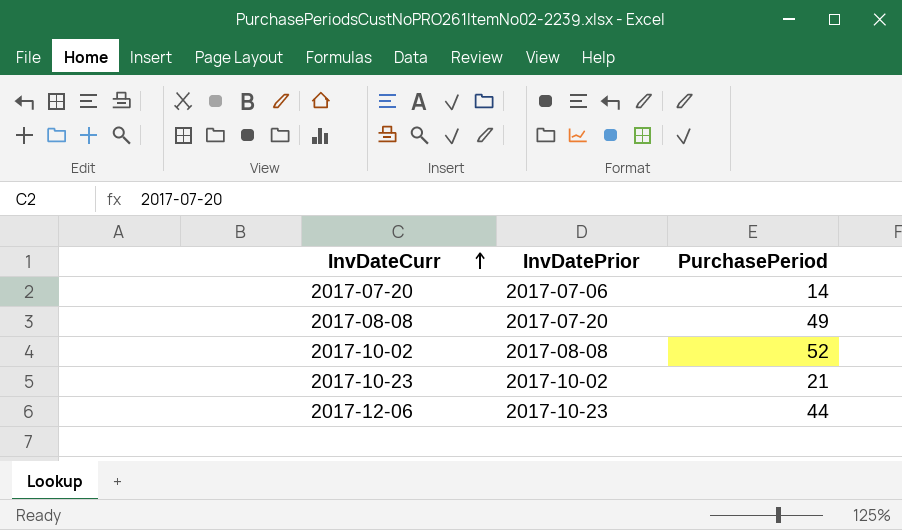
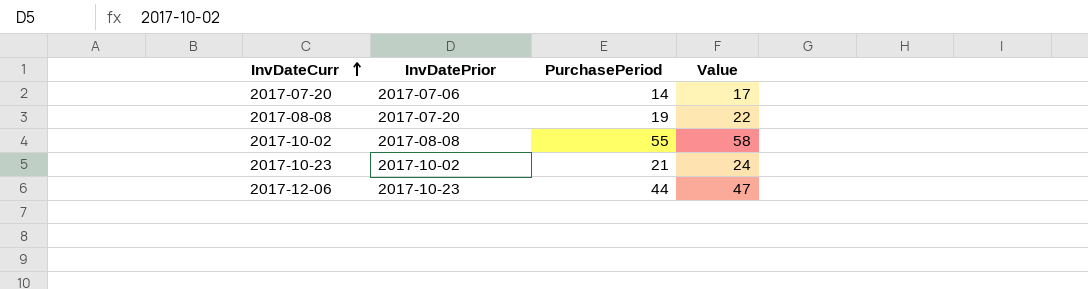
column Value | formula: none -> [PurchasePeriod] + 3
2017-08-08 | PurchasePeriod: 49 -> 19
2017-10-02 | PurchasePeriod: 52 -> 55

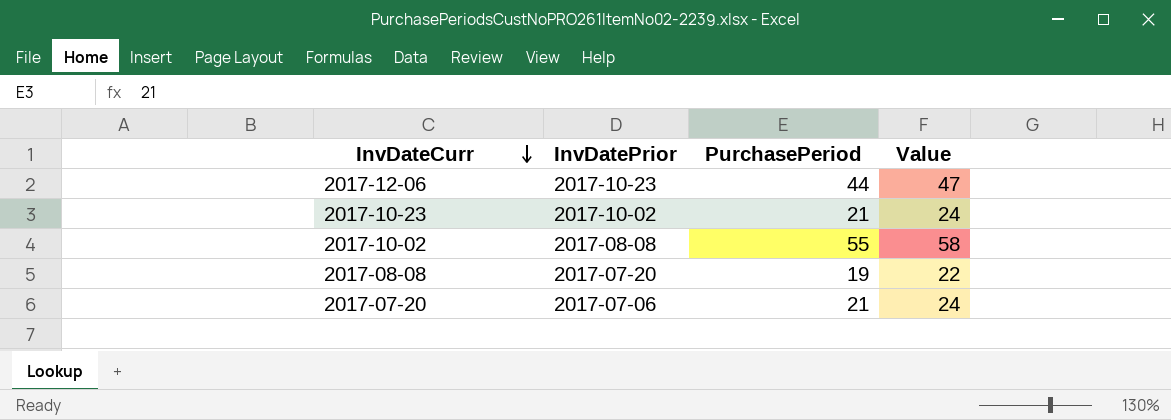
row order: InvDateCurr ascending -> InvDateCurr descending
2017-07-20 | PurchasePeriod: 14 -> 21
2017-07-20 | Value: 17 -> 24

